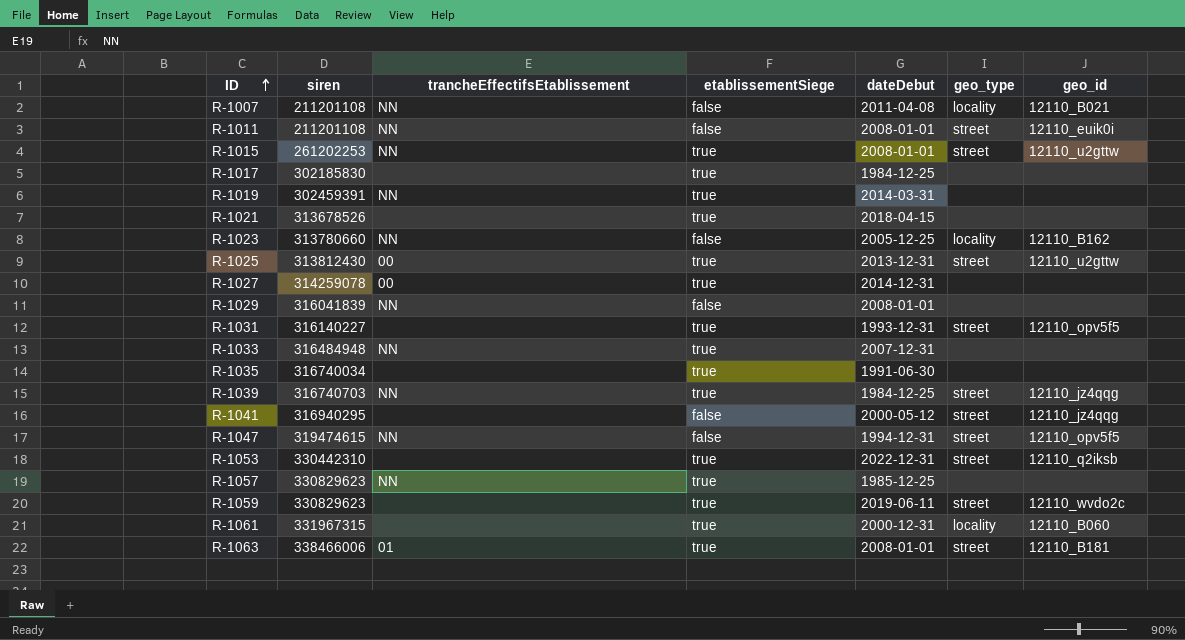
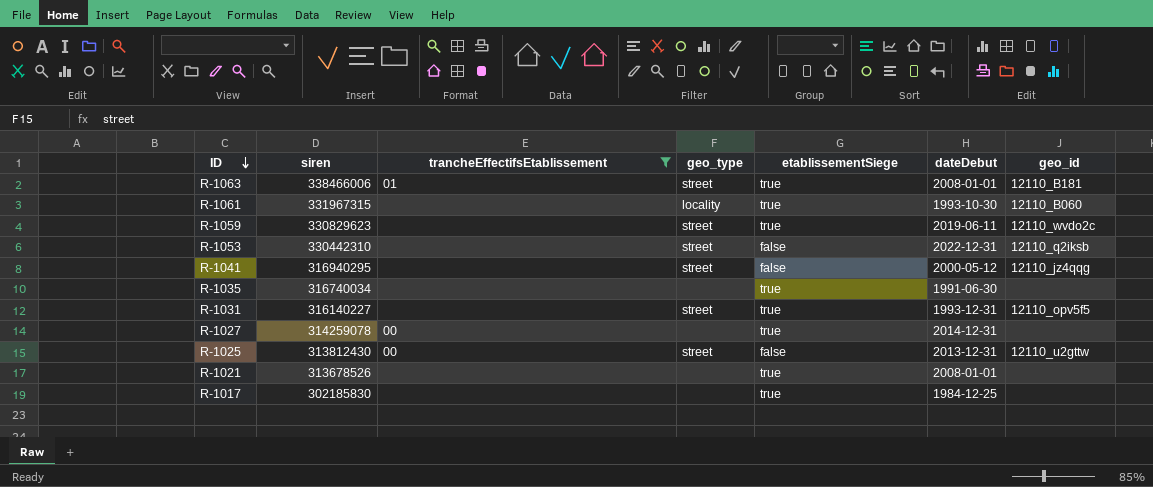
filter: none -> trancheEffectifsEtablissement != NN
row order: ID ascending -> ID descending
column geo_type | position: 6 -> 4
R-1061 | dateDebut: 2000-12-31 -> 1993-10-30
R-1053 | etablissementSiege: true -> false
R-1025 | etablissementSiege: true -> false
R-1021 | dateDebut: 2018-04-15 -> 2008-01-01

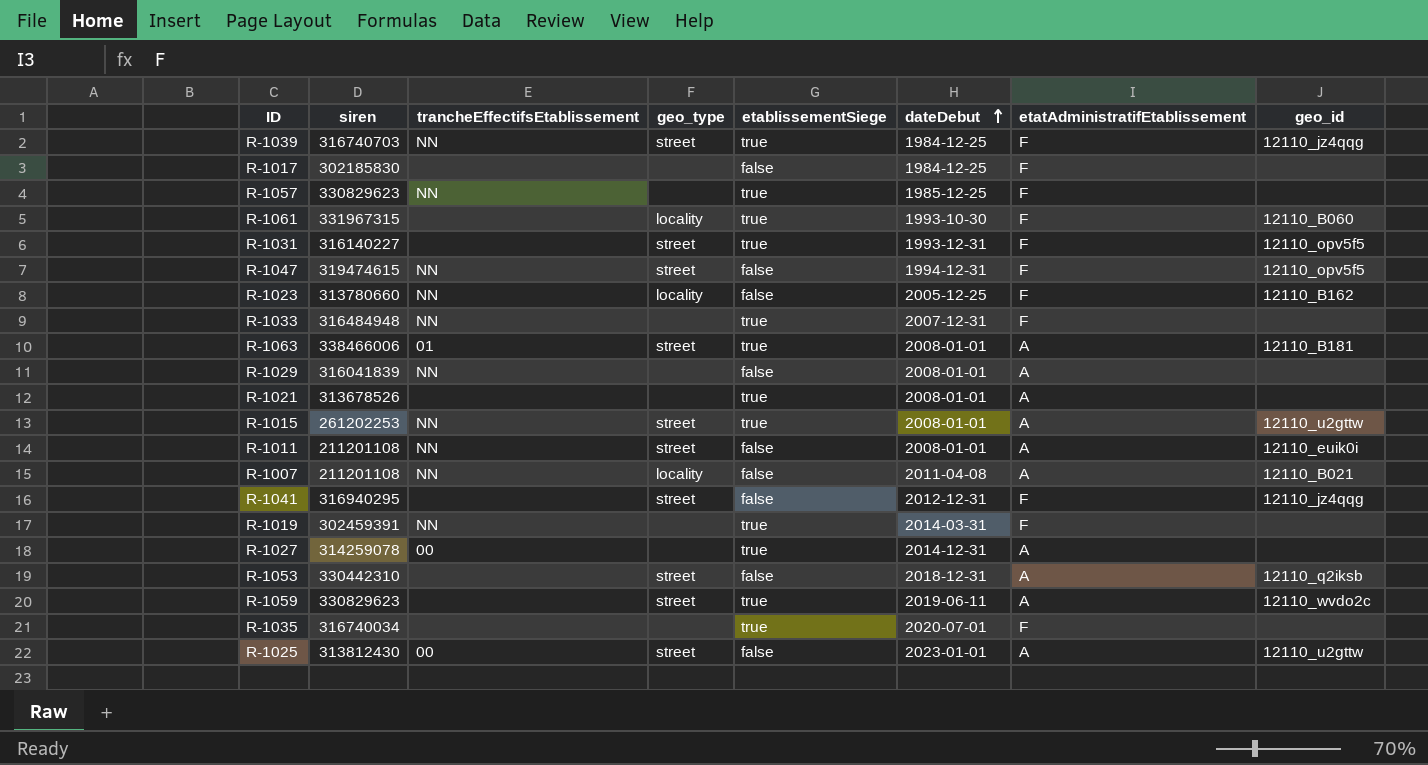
filter: trancheEffectifsEtablissement != NN -> none
row order: ID descending -> dateDebut ascending
column etatAdministratifEtablissement | position: none -> 7
R-1017 | etablissementSiege: true -> false
R-1041 | dateDebut: 2000-05-12 -> 2012-12-31
R-1053 | dateDebut: 2022-12-31 -> 2018-12-31
R-1035 | dateDebut: 1991-06-30 -> 2020-07-01
R-1025 | dateDebut: 2013-12-31 -> 2023-01-01

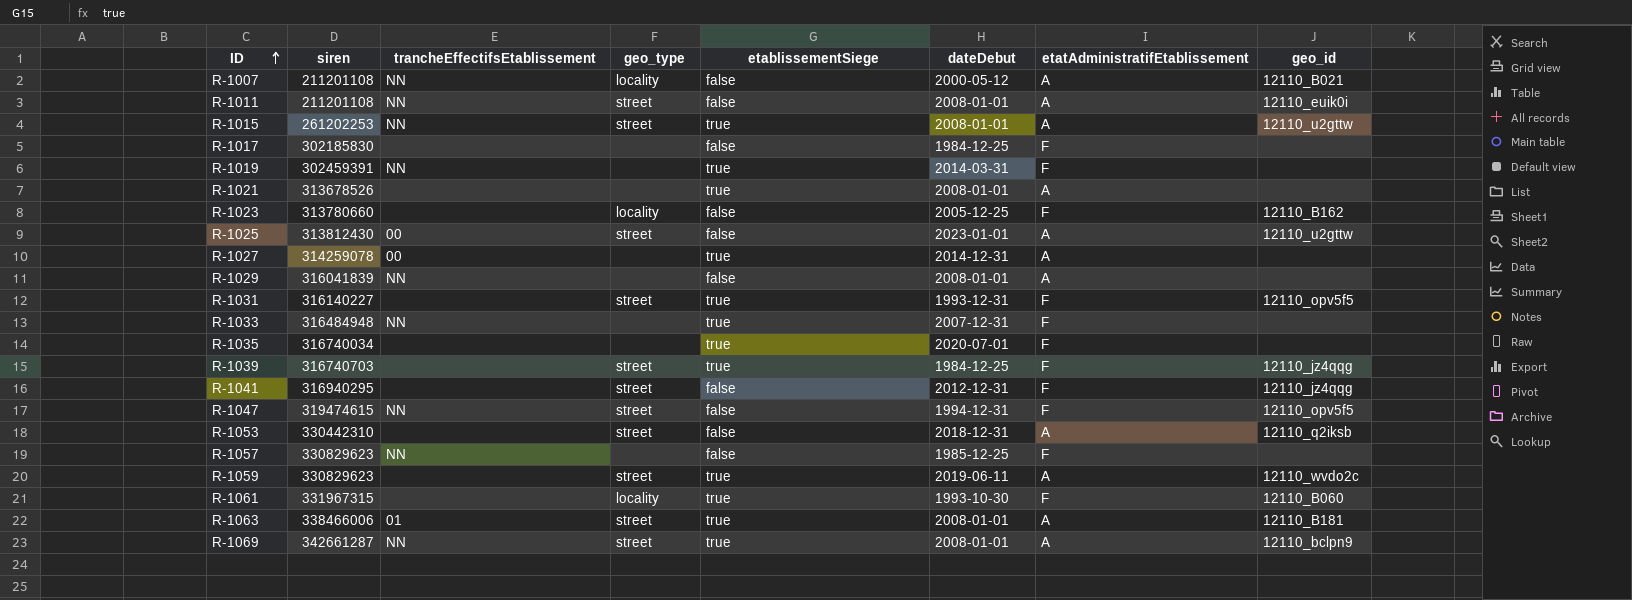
row order: dateDebut ascending -> ID ascending
R-1007 | dateDebut: 2011-04-08 -> 2000-05-12
R-1023 | trancheEffectifsEtablissement: NN -> none
R-1039 | trancheEffectifsEtablissement: NN -> none
R-1057 | etablissementSiege: true -> false
row R-1069: none -> 342661287 | NN | street | true | 2008-01-01 | A | 12110_bclpn9

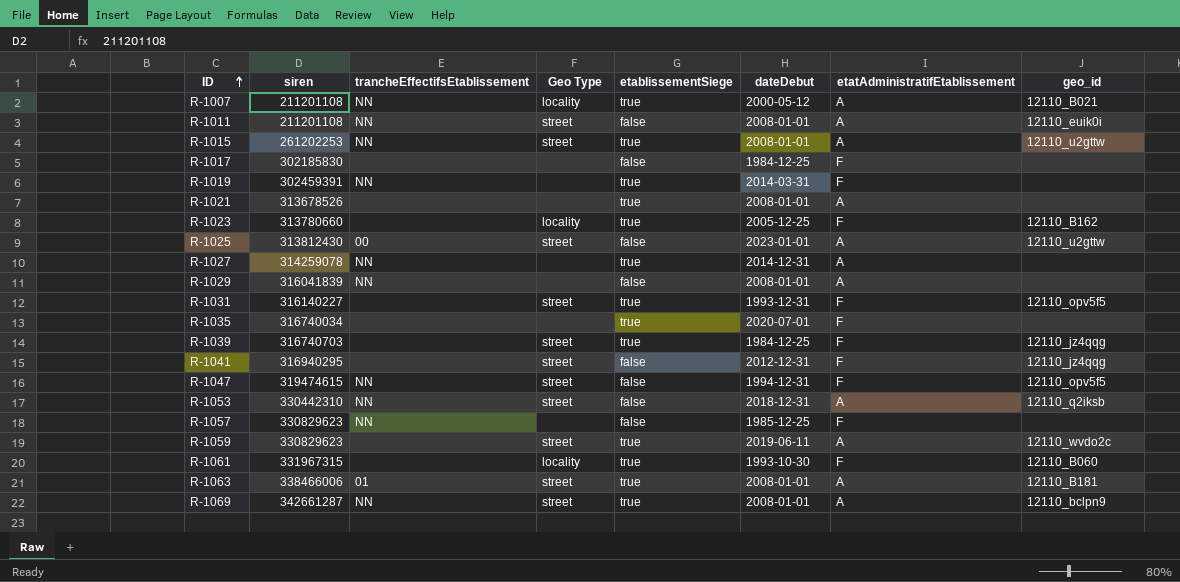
column name: geo_type -> Geo Type
row R-1033: 316484948 | NN | none | true | 2007-12-31 | F | none -> none
R-1007 | etablissementSiege: false -> true
R-1023 | etablissementSiege: false -> true
R-1027 | trancheEffectifsEtablissement: 00 -> NN
R-1053 | trancheEffectifsEtablissement: none -> NN

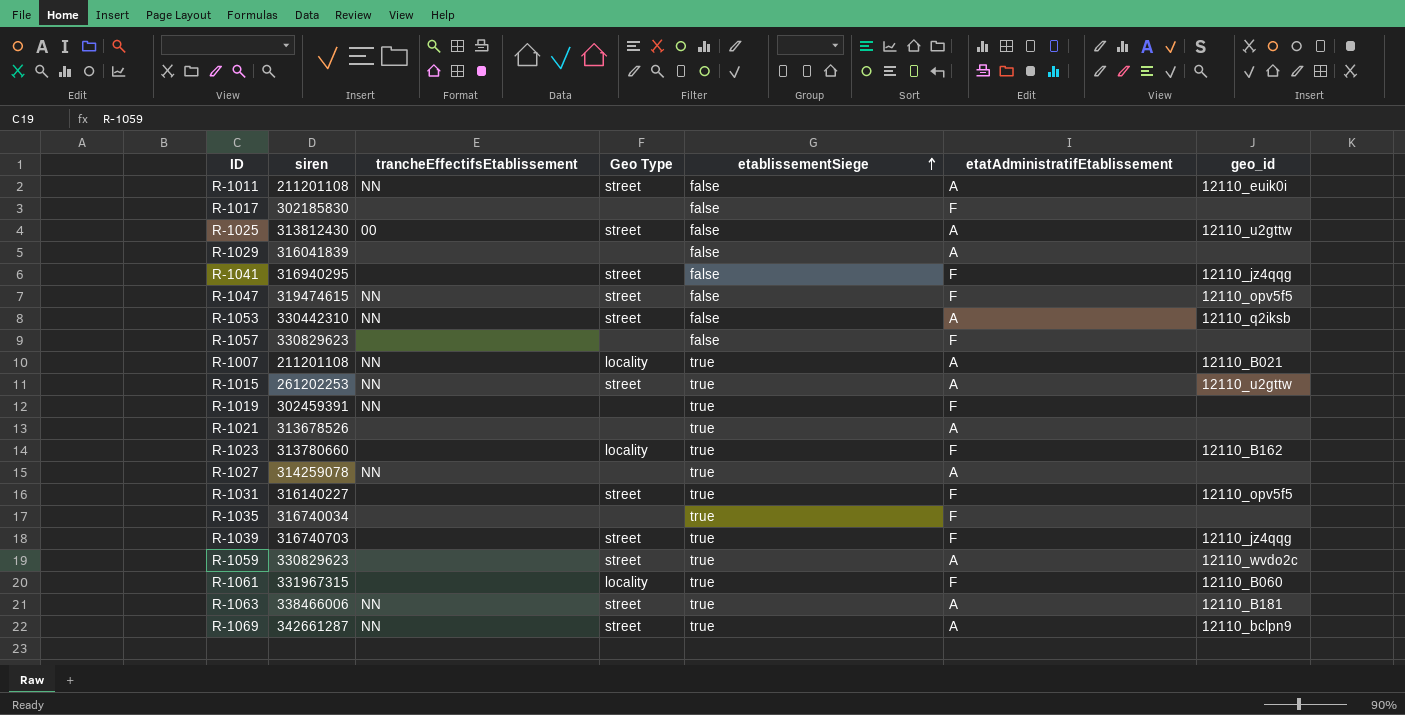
row order: ID ascending -> etablissementSiege ascending
column dateDebut | position: 6 -> none
R-1029 | trancheEffectifsEtablissement: NN -> none
R-1057 | trancheEffectifsEtablissement: NN -> none
R-1063 | trancheEffectifsEtablissement: 01 -> NN

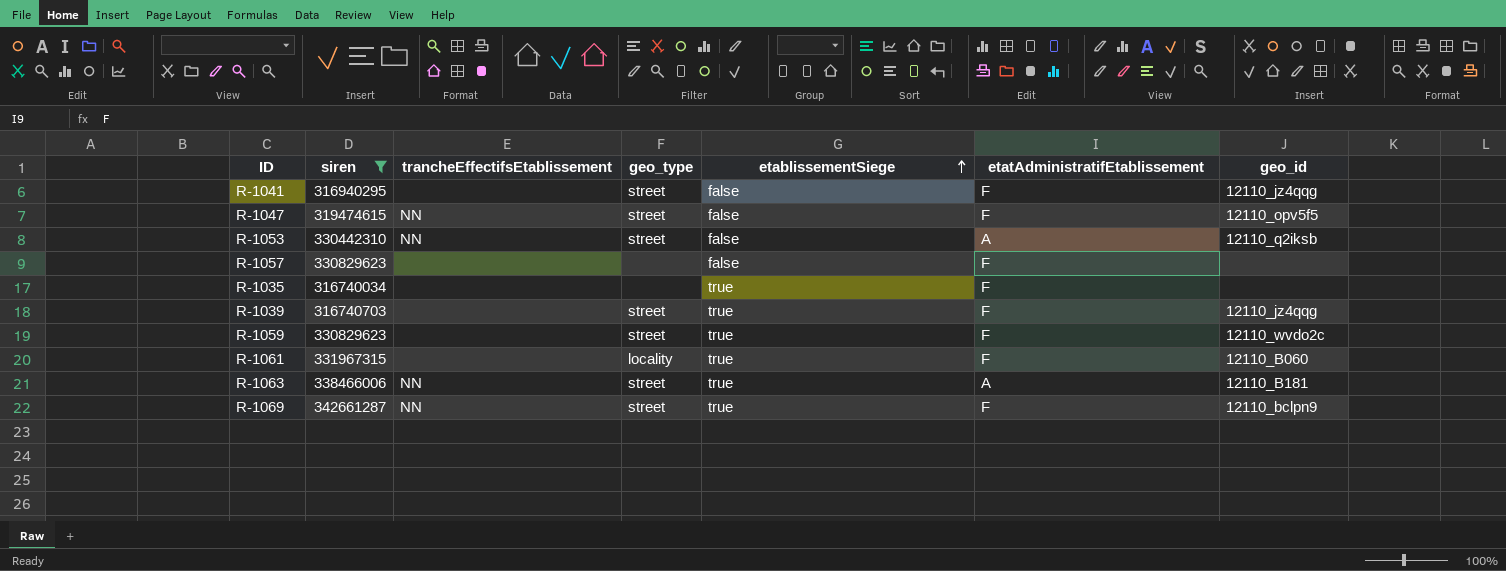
filter: none -> siren >= 316740034
column name: Geo Type -> geo_type
R-1059 | etatAdministratifEtablissement: A -> F
R-1069 | etatAdministratifEtablissement: A -> F

